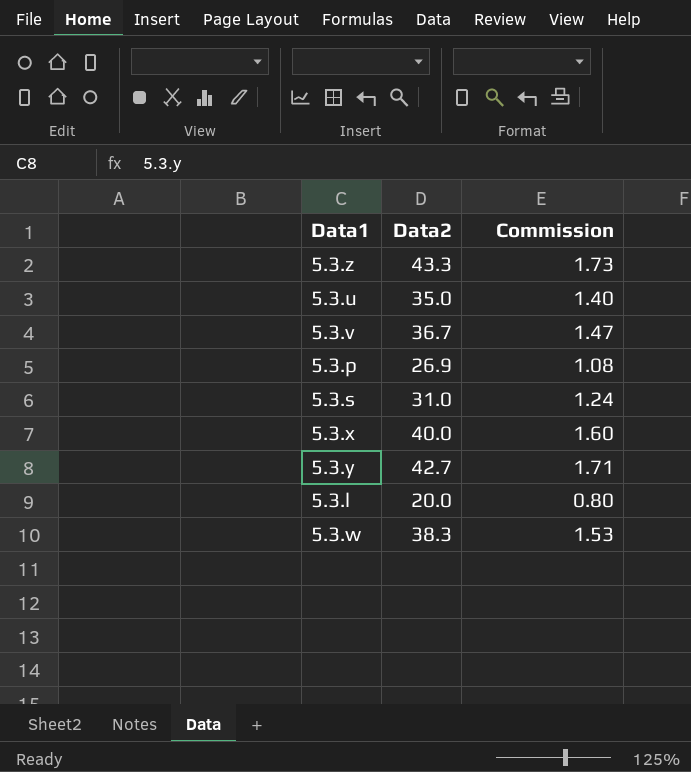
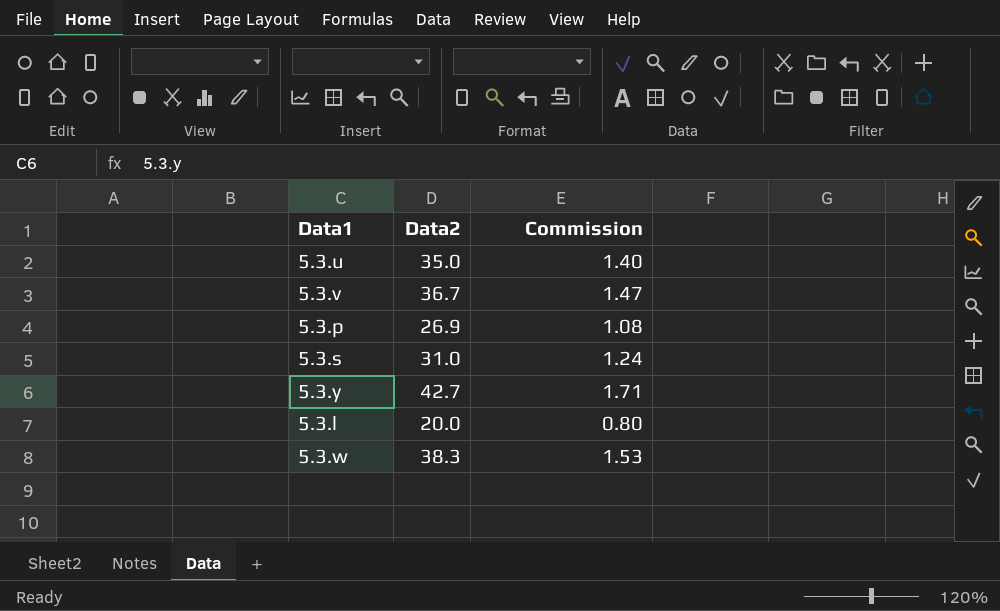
row 5.3.z: 43.3 | 1.73 -> none
row 5.3.x: 40.0 | 1.60 -> none

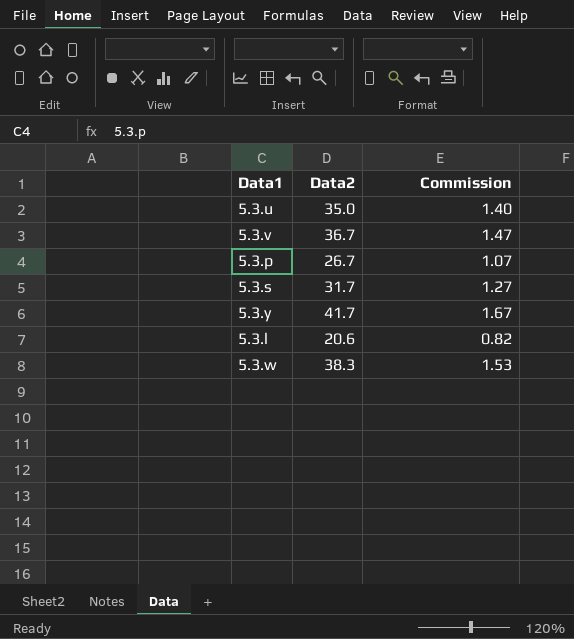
5.3.p | Data2: 26.9 -> 26.7
5.3.p | Commission: 1.08 -> 1.07
5.3.s | Data2: 31.0 -> 31.7
5.3.s | Commission: 1.24 -> 1.27
5.3.y | Data2: 42.7 -> 41.7
5.3.y | Commission: 1.71 -> 1.67
5.3.l | Data2: 20.0 -> 20.6
5.3.l | Commission: 0.80 -> 0.82

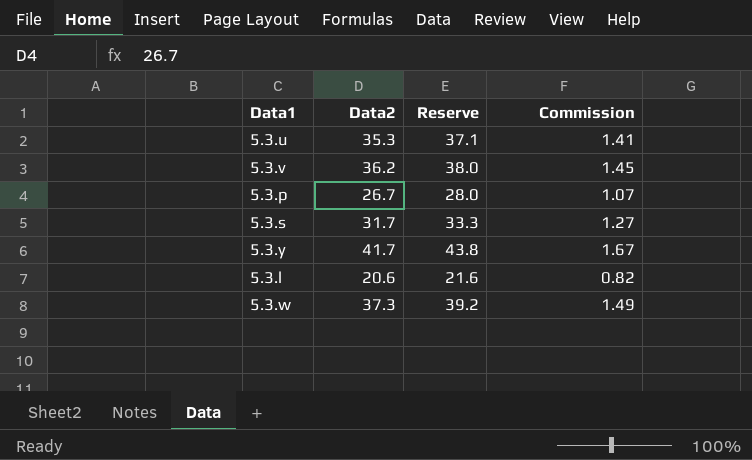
column Reserve | formula: none -> [Data2] * 1.05
5.3.u | Data2: 35.0 -> 35.3
5.3.u | Commission: 1.40 -> 1.41
5.3.v | Data2: 36.7 -> 36.2
5.3.v | Commission: 1.47 -> 1.45
5.3.w | Data2: 38.3 -> 37.3
5.3.w | Commission: 1.53 -> 1.49

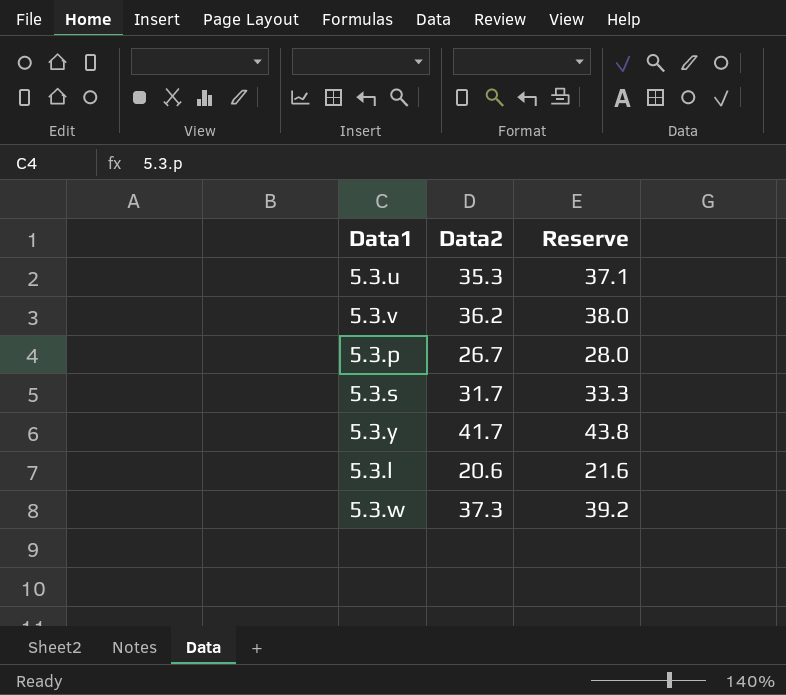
column Commission | formula: [Data2] * 0.04 -> none

